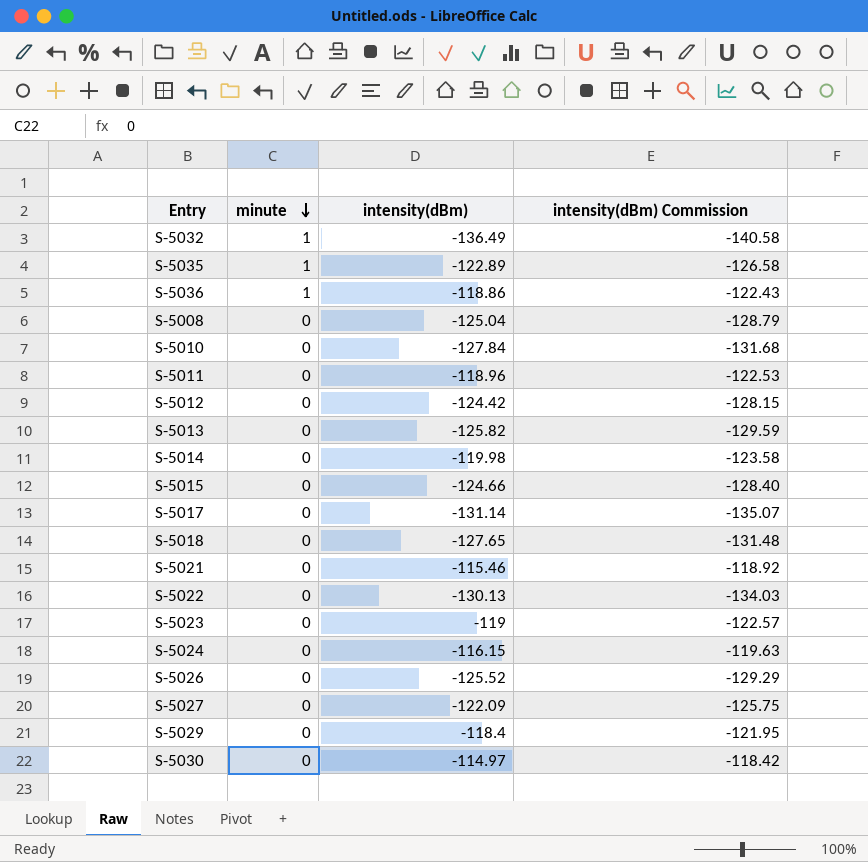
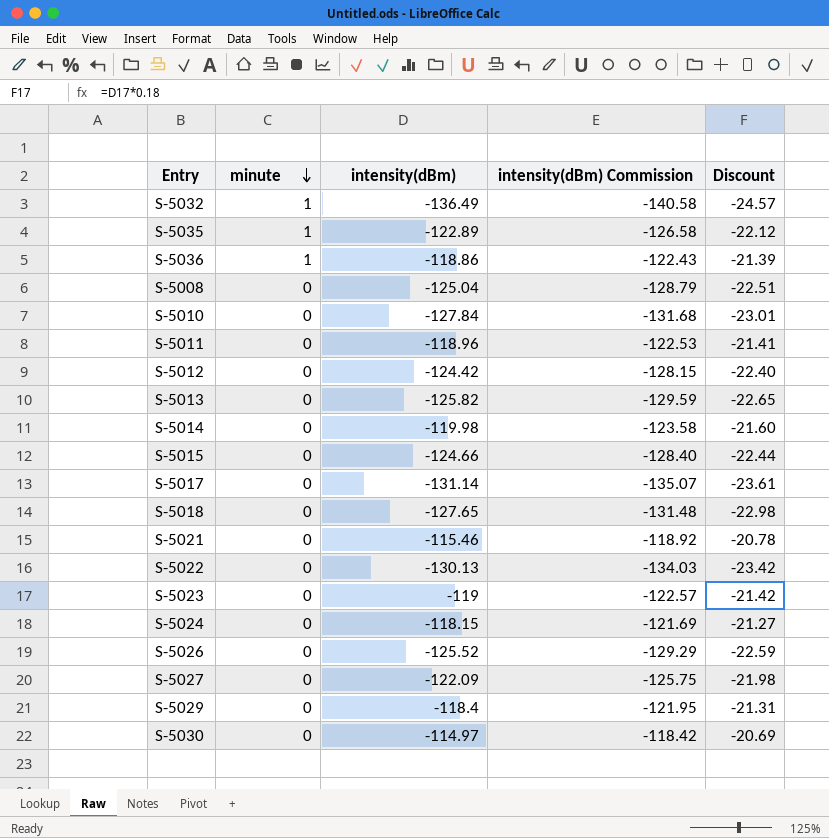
column Discount | formula: none -> [intensity(dBm)] * 0.18
S-5024 | intensity(dBm): -116.15 -> -118.15
S-5024 | intensity(dBm) Commission: -119.63 -> -121.69

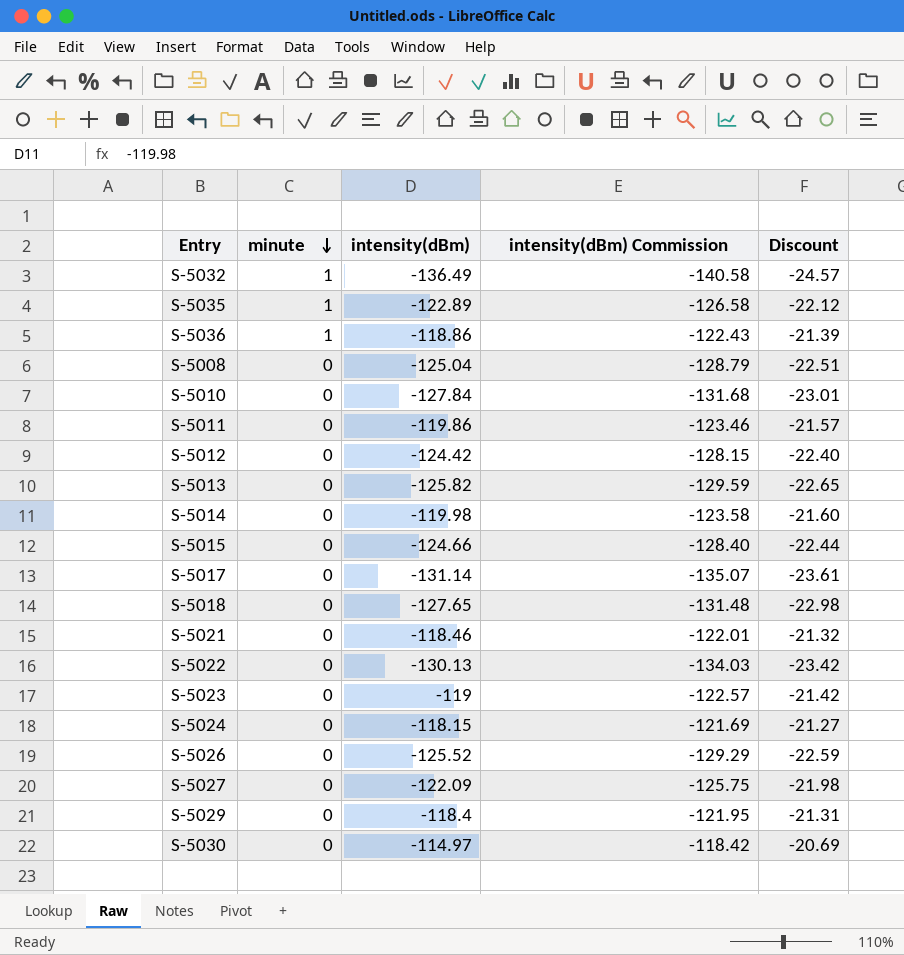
S-5011 | intensity(dBm): -118.96 -> -119.86
S-5011 | intensity(dBm) Commission: -122.53 -> -123.46
S-5011 | Discount: -21.41 -> -21.57
S-5021 | intensity(dBm): -115.46 -> -118.46
S-5021 | intensity(dBm) Commission: -118.92 -> -122.01
S-5021 | Discount: -20.78 -> -21.32

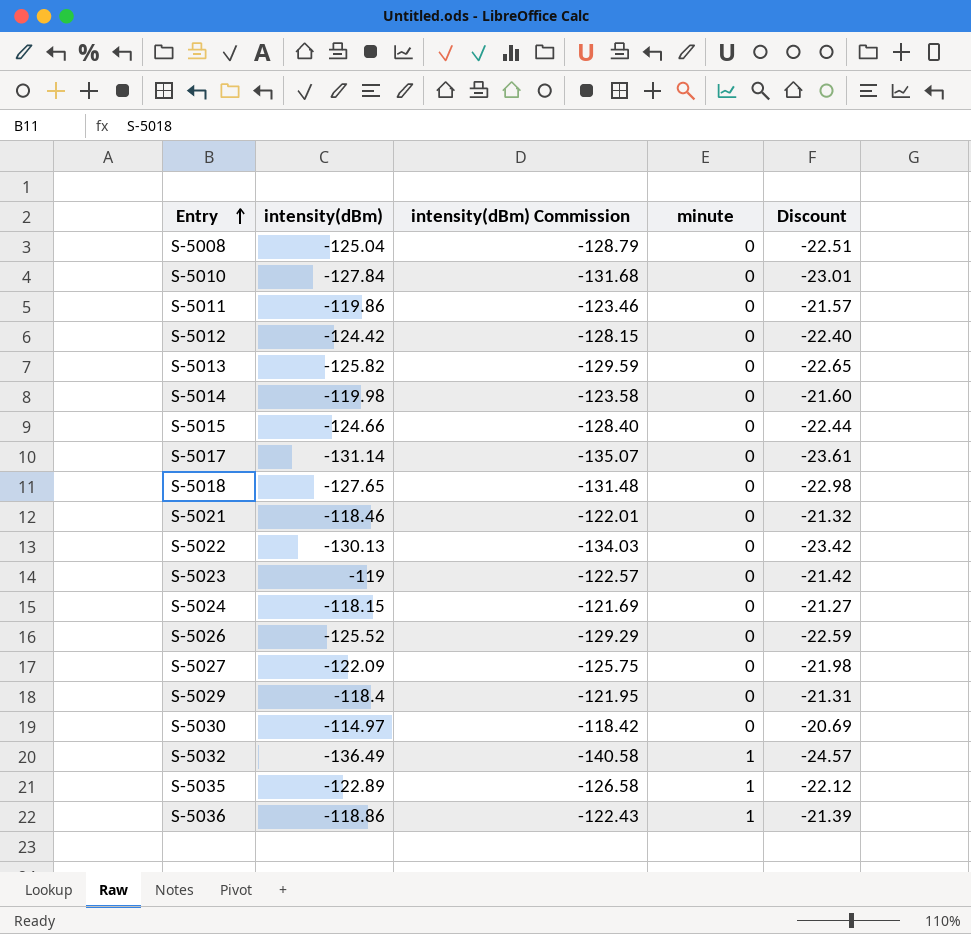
row order: minute descending -> Entry ascending
column minute | position: 2 -> 4

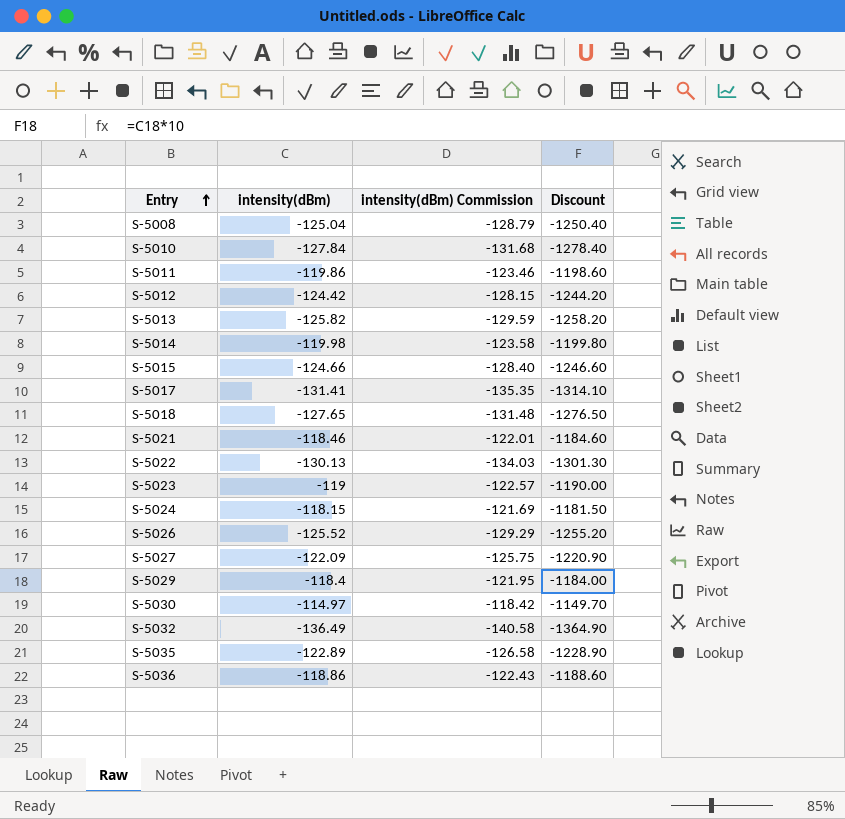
column minute | position: 4 -> none
column Discount | formula: [intensity(dBm)] * 0.18 -> [intensity(dBm)] * 10
S-5017 | intensity(dBm): -131.14 -> -131.41
S-5017 | intensity(dBm) Commission: -135.07 -> -135.35

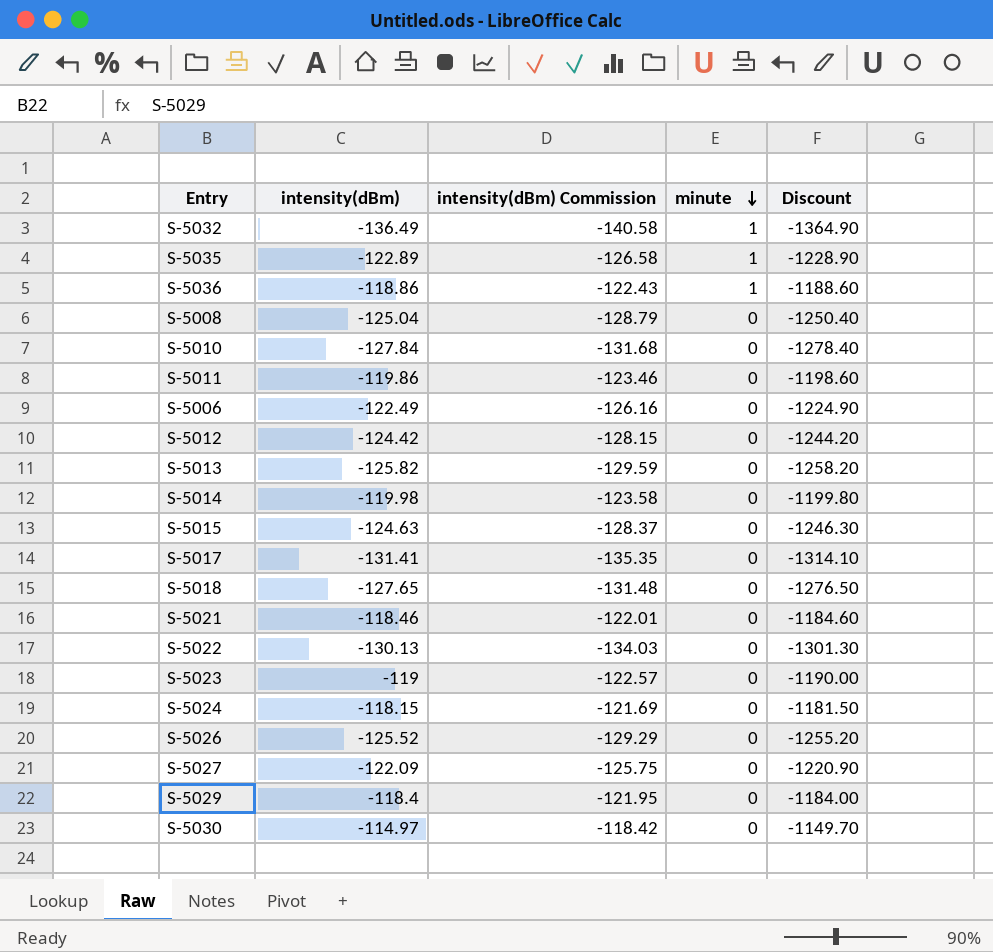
row order: Entry ascending -> minute descending
column minute | position: none -> 4
row S-5006: none -> -122.49 | -126.16 | 0 | -1224.90
S-5015 | intensity(dBm): -124.66 -> -124.63
S-5015 | intensity(dBm) Commission: -128.40 -> -128.37
S-5015 | Discount: -1246.60 -> -1246.30

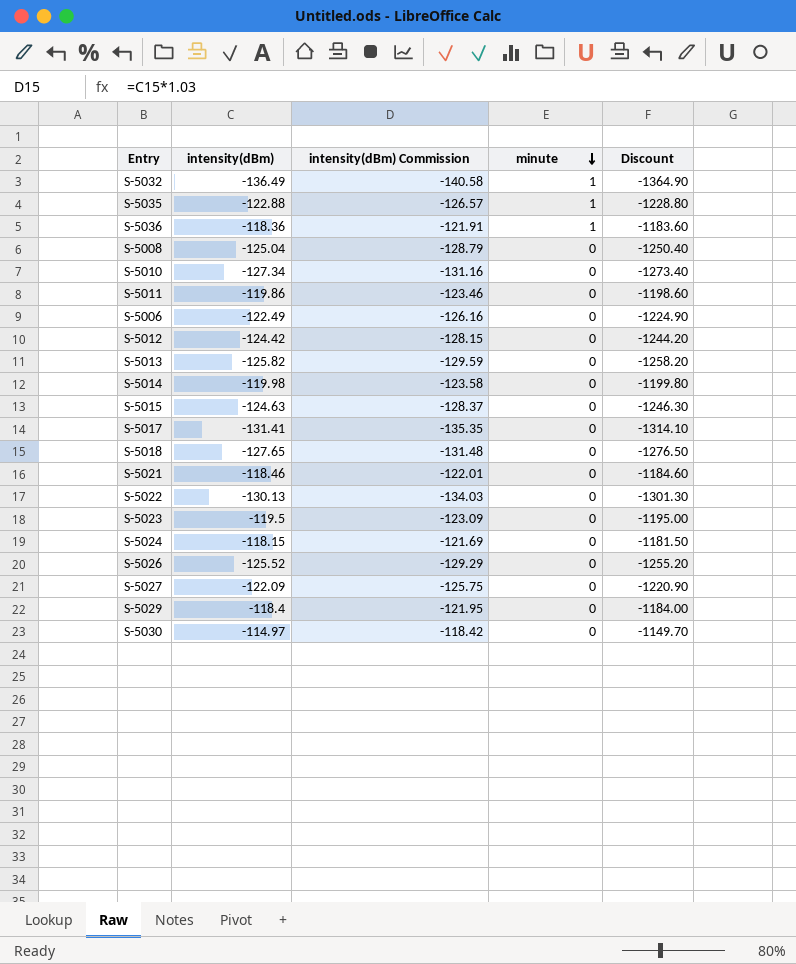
S-5035 | intensity(dBm): -122.89 -> -122.88
S-5035 | intensity(dBm) Commission: -126.58 -> -126.57
S-5035 | Discount: -1228.90 -> -1228.80
S-5036 | intensity(dBm): -118.86 -> -118.36
S-5036 | intensity(dBm) Commission: -122.43 -> -121.91
S-5036 | Discount: -1188.60 -> -1183.60
S-5010 | intensity(dBm): -127.84 -> -127.34
S-5010 | intensity(dBm) Commission: -131.68 -> -131.16
S-5010 | Discount: -1278.40 -> -1273.40
S-5023 | intensity(dBm): -119 -> -119.5
S-5023 | intensity(dBm) Commission: -122.57 -> -123.09
S-5023 | Discount: -1190.00 -> -1195.00

